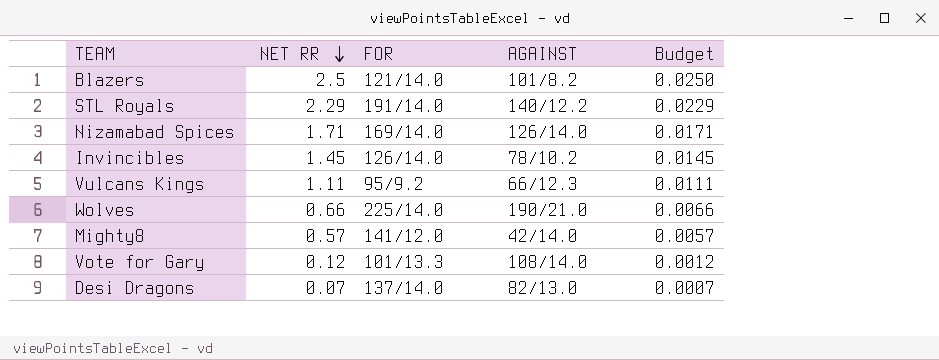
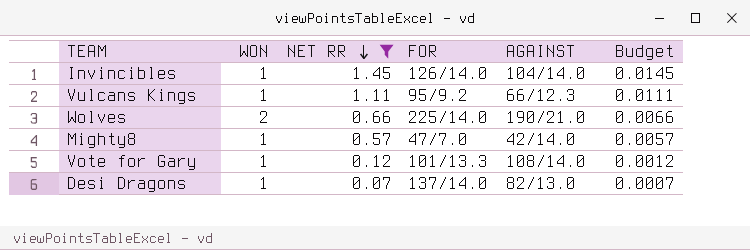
filter: none -> NET RR <= 1.45
column WON | position: none -> 2
Invincibles | AGAINST: 78/10.2 -> 104/14.0
Mighty8 | FOR: 141/12.0 -> 47/7.0

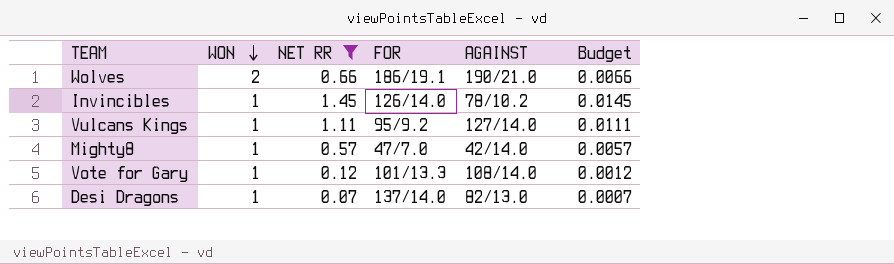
row order: NET RR descending -> WON descending
Wolves | FOR: 225/14.0 -> 186/19.1
Invincibles | AGAINST: 104/14.0 -> 78/10.2
Vulcans Kings | AGAINST: 66/12.3 -> 127/14.0

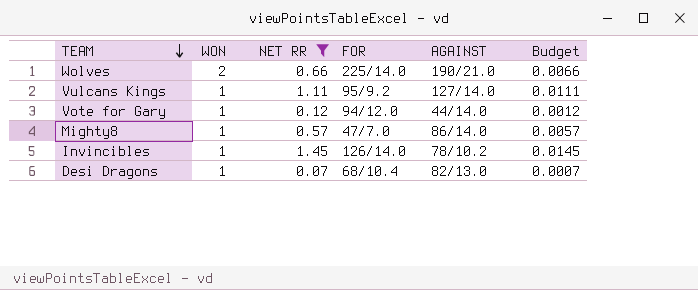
row order: WON descending -> TEAM descending
Wolves | FOR: 186/19.1 -> 225/14.0
Vote for Gary | FOR: 101/13.3 -> 94/12.0
Vote for Gary | AGAINST: 108/14.0 -> 44/14.0
Mighty8 | AGAINST: 42/14.0 -> 86/14.0
Desi Dragons | FOR: 137/14.0 -> 68/10.4

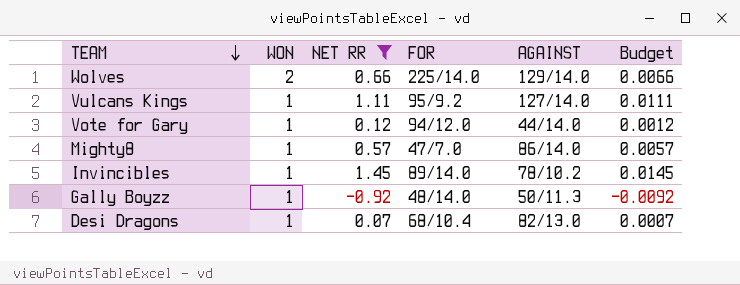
Wolves | AGAINST: 190/21.0 -> 129/14.0
Invincibles | FOR: 126/14.0 -> 89/14.0
row Gally Boyzz: none -> 1 | -0.92 | 48/14.0 | 50/11.3 | -0.0092

